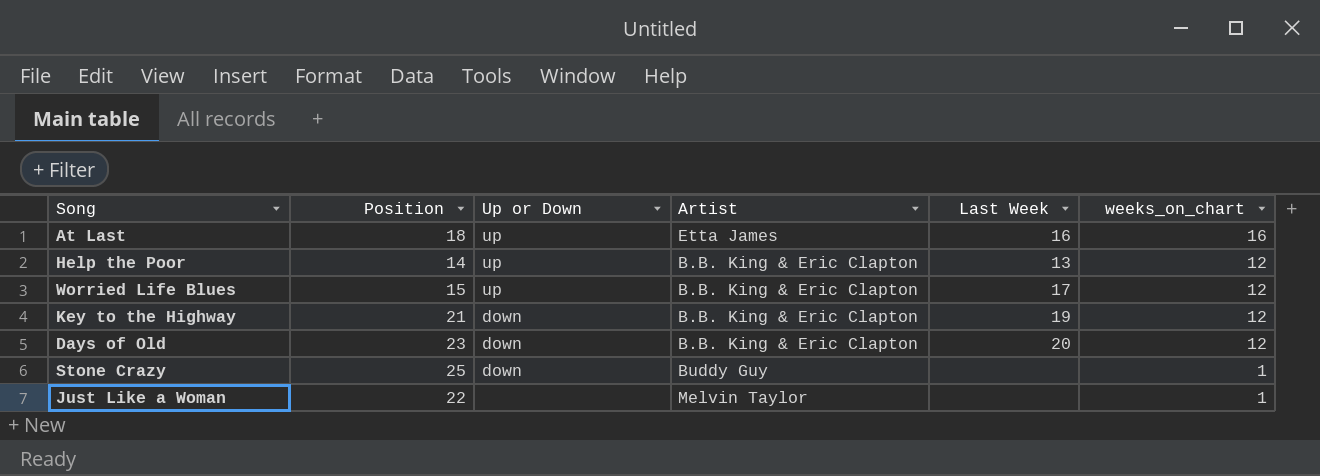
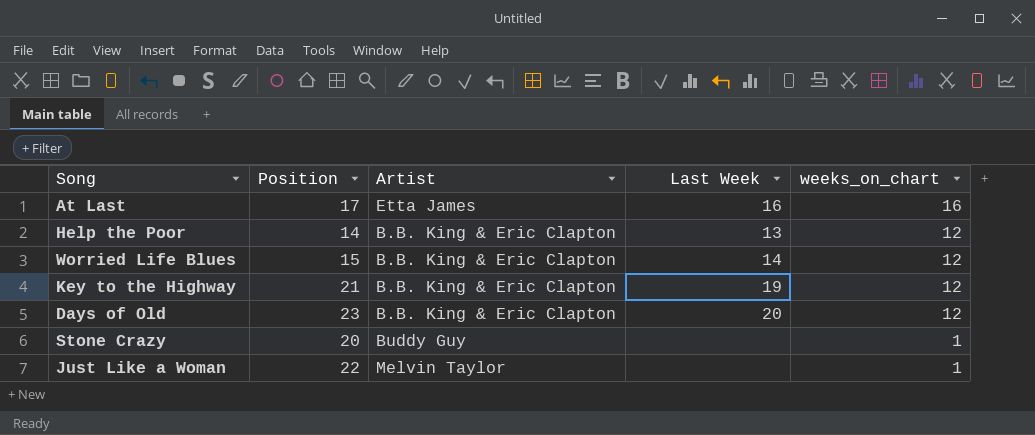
column Up or Down | position: 3 -> none
At Last | Position: 18 -> 17
Worried Life Blues | Last Week: 17 -> 14
Stone Crazy | Position: 25 -> 20

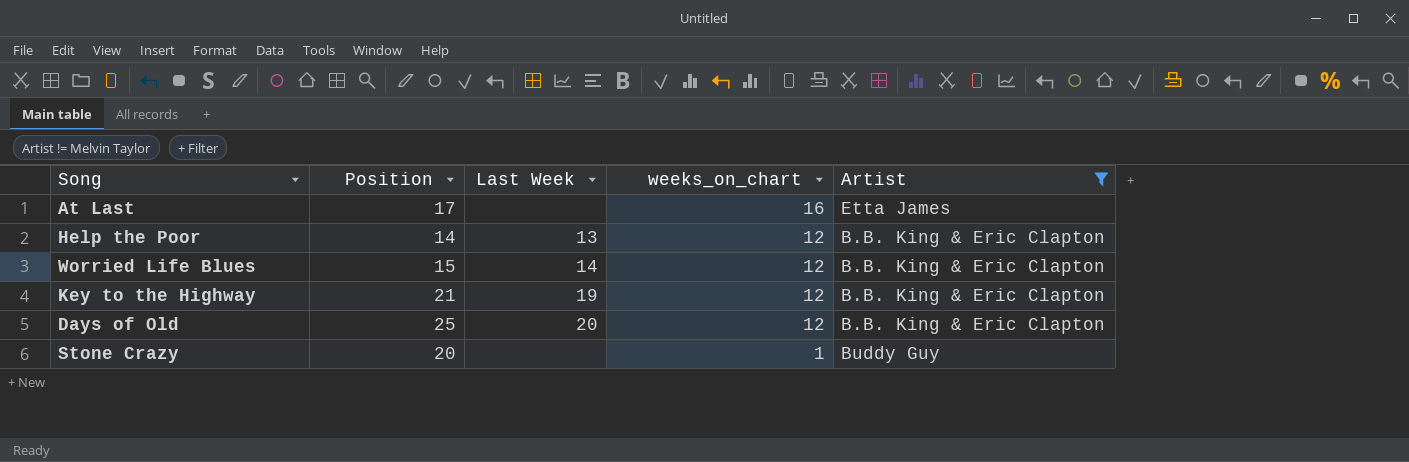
filter: none -> Artist != Melvin Taylor
column Artist | position: 3 -> 5
At Last | Last Week: 16 -> none
Days of Old | Position: 23 -> 25

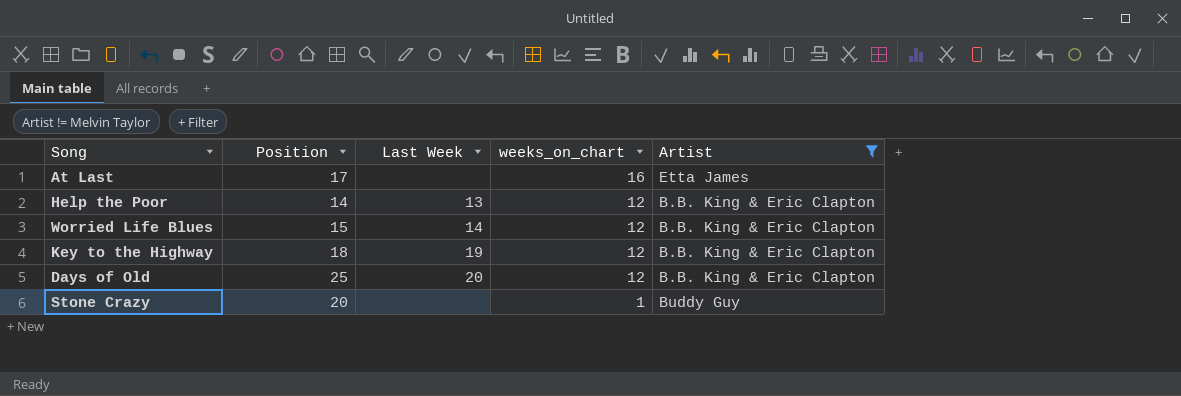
Key to the Highway | Position: 21 -> 18

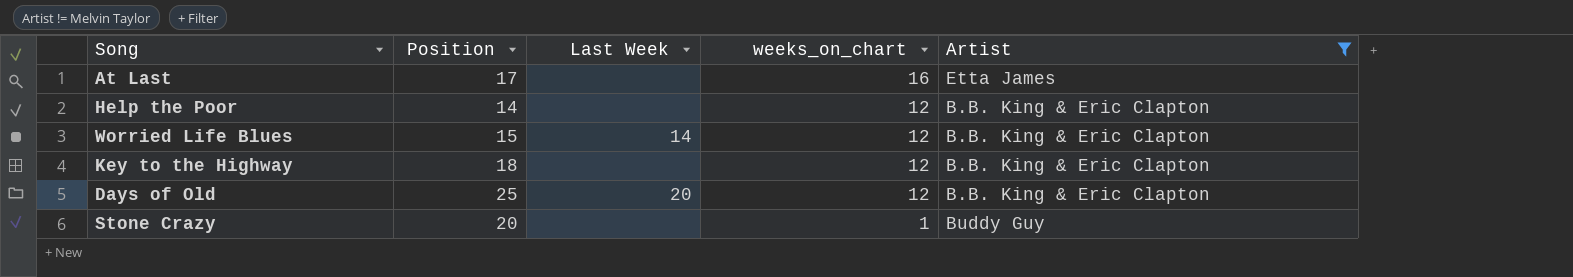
Help the Poor | Last Week: 13 -> none
Key to the Highway | Last Week: 19 -> none

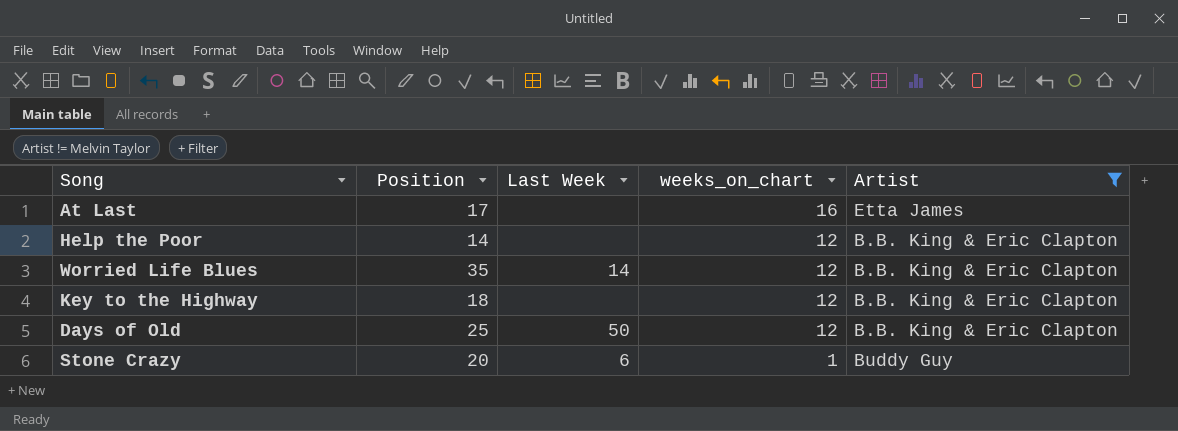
Worried Life Blues | Position: 15 -> 35
Days of Old | Last Week: 20 -> 50
Stone Crazy | Last Week: none -> 6

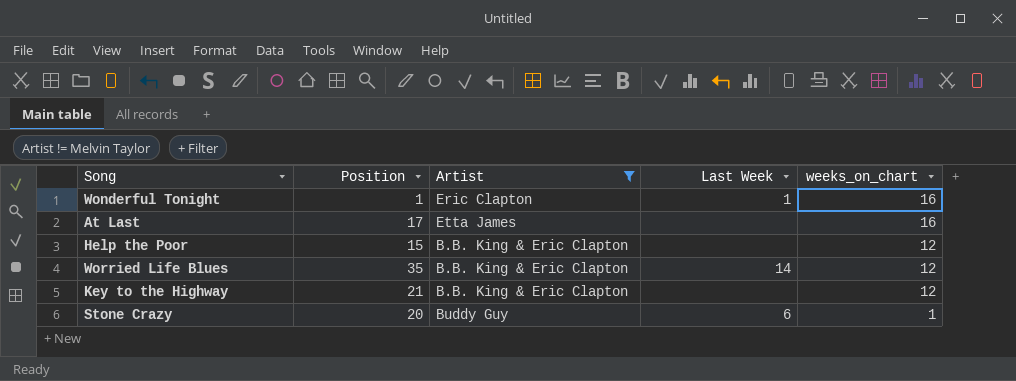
column Artist | position: 5 -> 3
row Days of Old: 25 | 50 | 12 | B.B. King & Eric Clapton -> none
row Wonderful Tonight: none -> 1 | Eric Clapton | 1 | 16
Help the Poor | Position: 14 -> 15
Key to the Highway | Position: 18 -> 21

